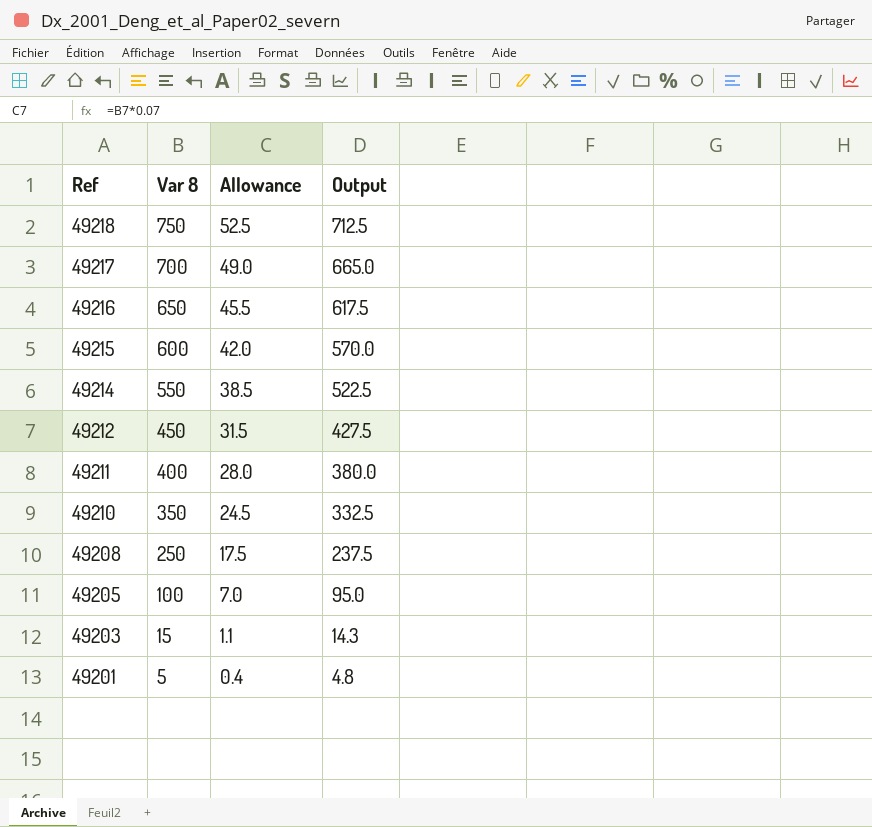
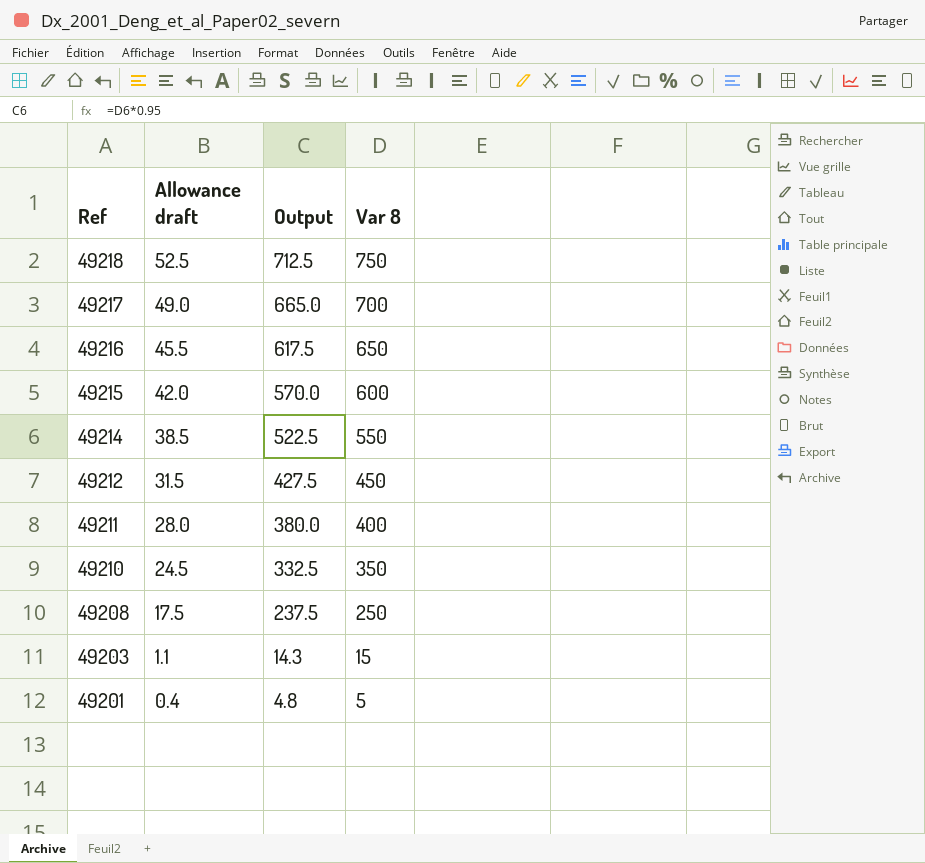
column name: Allowance -> Allowance draft
column Var 8 | position: 2 -> 4
row 49205: 100 | 7.0 | 95.0 -> none

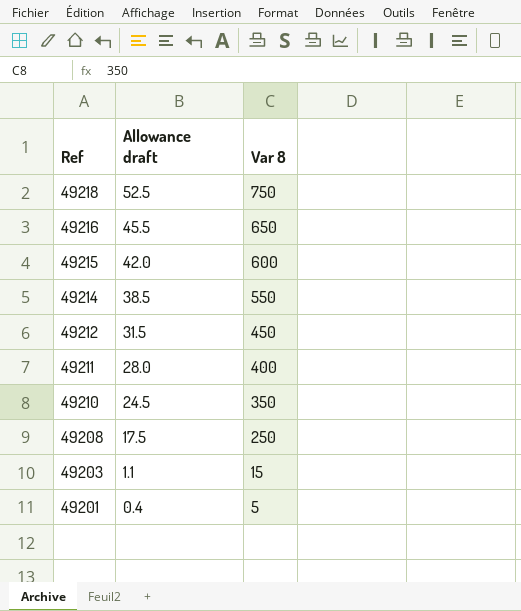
column Output | formula: [Var 8] * 0.95 -> none
row 49217: 49.0 | 665.0 | 700 -> none

